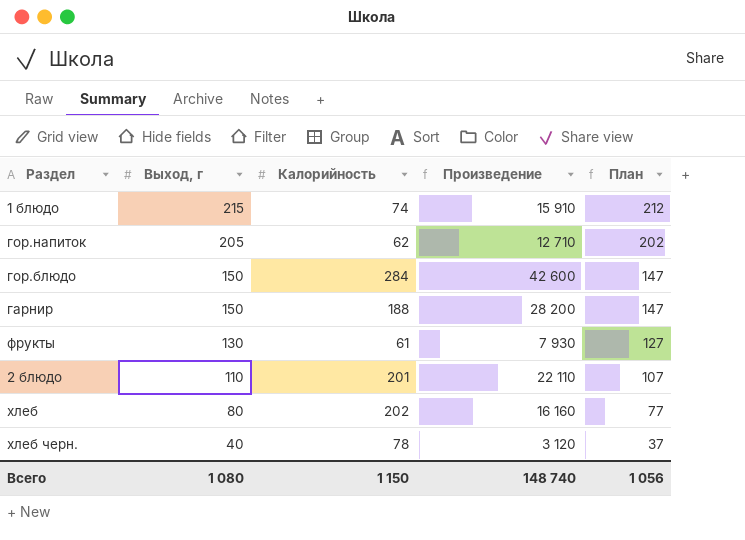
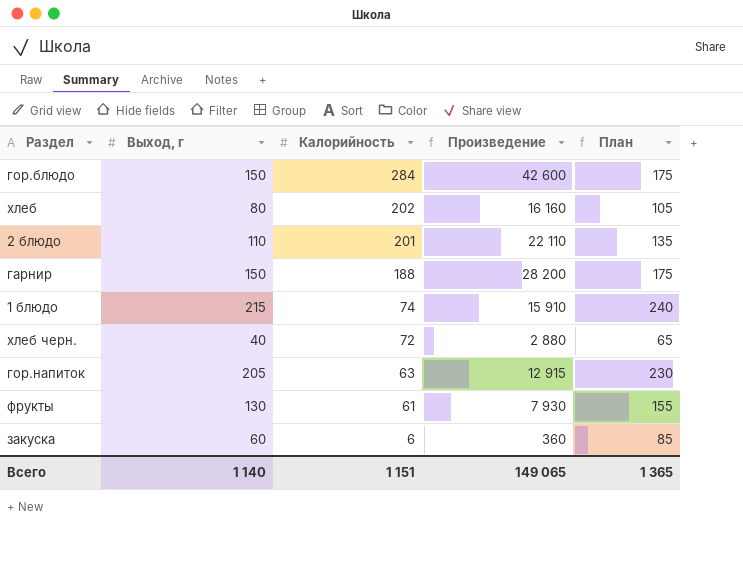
row order: Выход, г descending -> Калорийность descending
column План | formula: [Выход, г] - 3 -> [Выход, г] + 25
хлеб черн. | Калорийность: 78 -> 72
хлеб черн. | Произведение: 3 120 -> 2 880
гор.напиток | Калорийность: 62 -> 63
гор.напиток | Произведение: 12 710 -> 12 915
row закуска: none -> 60 | 6 | 360 | 85
Всего | Выход, г: 1 080 -> 1 140
Всего | Калорийность: 1 150 -> 1 151
Всего | Произведение: 148 740 -> 149 065
Всего | План: 1 056 -> 1 365

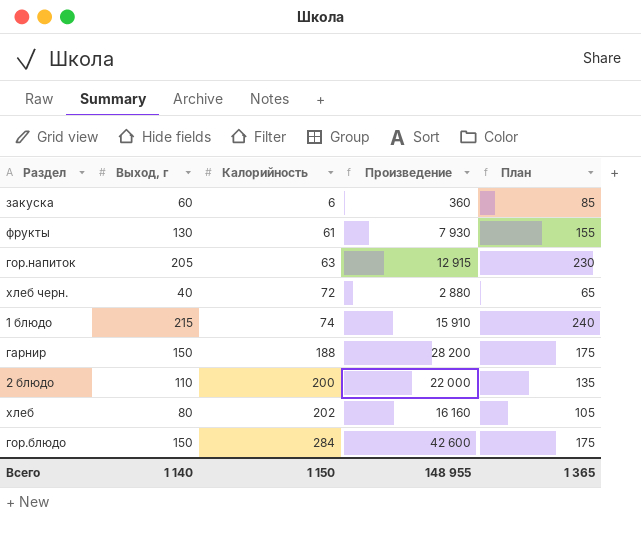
row order: Калорийность descending -> Калорийность ascending
2 блюдо | Калорийность: 201 -> 200
2 блюдо | Произведение: 22 110 -> 22 000
Всего | Калорийность: 1 151 -> 1 150
Всего | Произведение: 149 065 -> 148 955

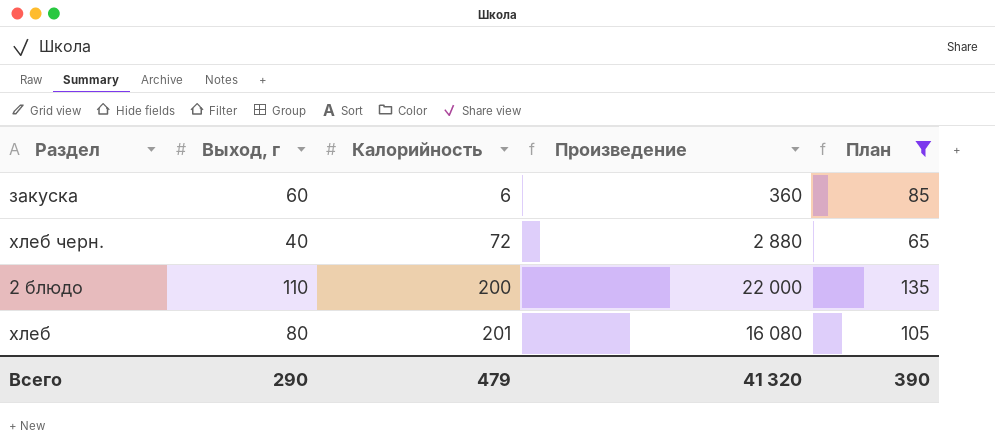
filter: none -> План <= 135
хлеб | Калорийность: 202 -> 201
хлеб | Произведение: 16 160 -> 16 080
Всего | Выход, г: 1 140 -> 290
Всего | Калорийность: 1 150 -> 479
Всего | Произведение: 148 955 -> 41 320
Всего | План: 1 365 -> 390

